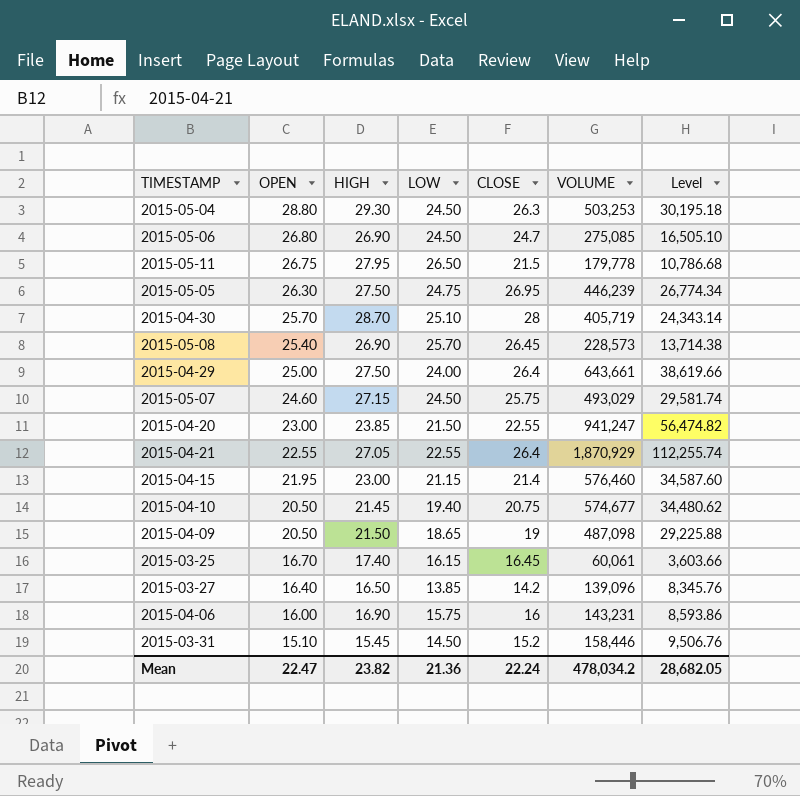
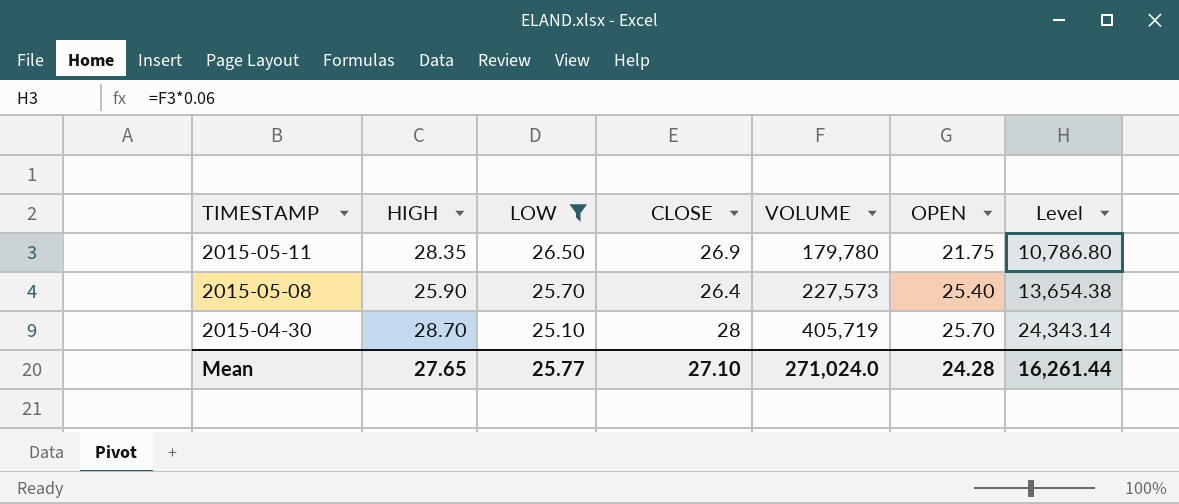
filter: none -> LOW >= 25.10
row order: OPEN descending -> TIMESTAMP descending
column OPEN | position: 2 -> 6
2015-05-11 | HIGH: 27.95 -> 28.35
2015-05-11 | CLOSE: 21.5 -> 26.9
2015-05-11 | VOLUME: 179,778 -> 179,780
2015-05-11 | OPEN: 26.75 -> 21.75
2015-05-11 | Level: 10,786.68 -> 10,786.80
2015-05-08 | HIGH: 26.90 -> 25.90
2015-05-08 | CLOSE: 26.45 -> 26.4
2015-05-08 | VOLUME: 228,573 -> 227,573
2015-05-08 | Level: 13,714.38 -> 13,654.38
Mean | HIGH: 23.82 -> 27.65
Mean | LOW: 21.36 -> 25.77
Mean | CLOSE: 22.24 -> 27.10
Mean | VOLUME: 478,034.2 -> 271,024.0
Mean | OPEN: 22.47 -> 24.28
Mean | Level: 28,682.05 -> 16,261.44

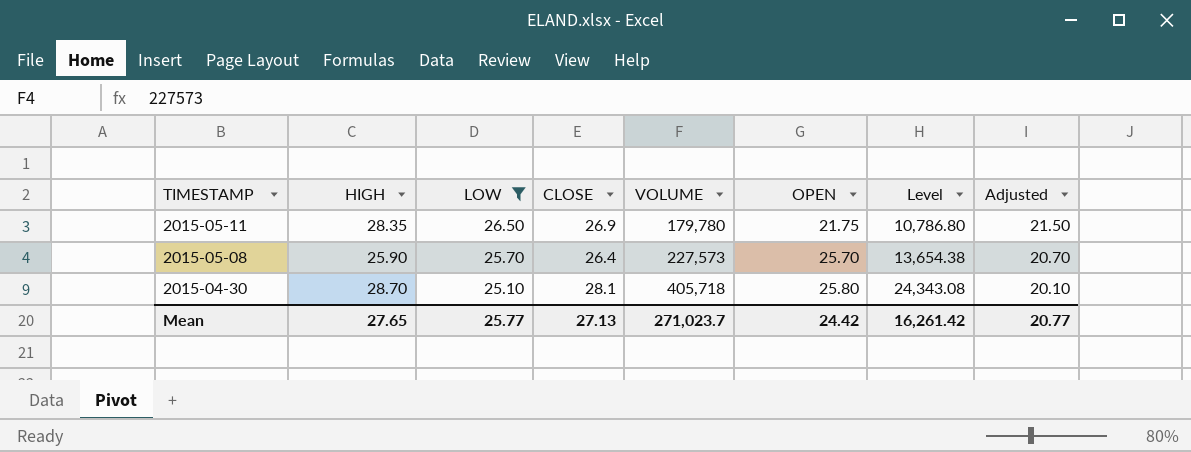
column Adjusted | formula: none -> [LOW] - 5
2015-05-08 | OPEN: 25.40 -> 25.70
2015-04-30 | CLOSE: 28 -> 28.1
2015-04-30 | VOLUME: 405,719 -> 405,718
2015-04-30 | OPEN: 25.70 -> 25.80
2015-04-30 | Level: 24,343.14 -> 24,343.08
Mean | CLOSE: 27.10 -> 27.13
Mean | VOLUME: 271,024.0 -> 271,023.7
Mean | OPEN: 24.28 -> 24.42
Mean | Level: 16,261.44 -> 16,261.42

